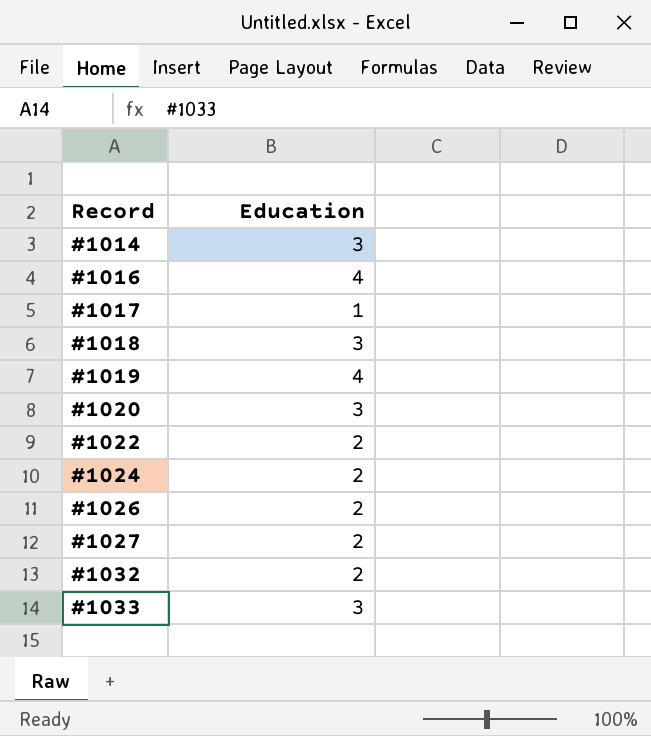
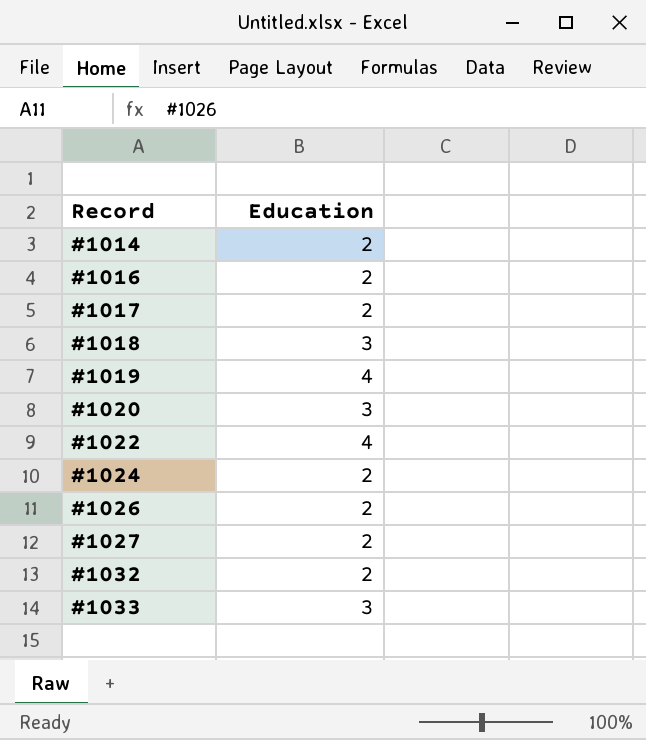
#1014 | Education: 3 -> 2
#1016 | Education: 4 -> 2
#1017 | Education: 1 -> 2
#1022 | Education: 2 -> 4

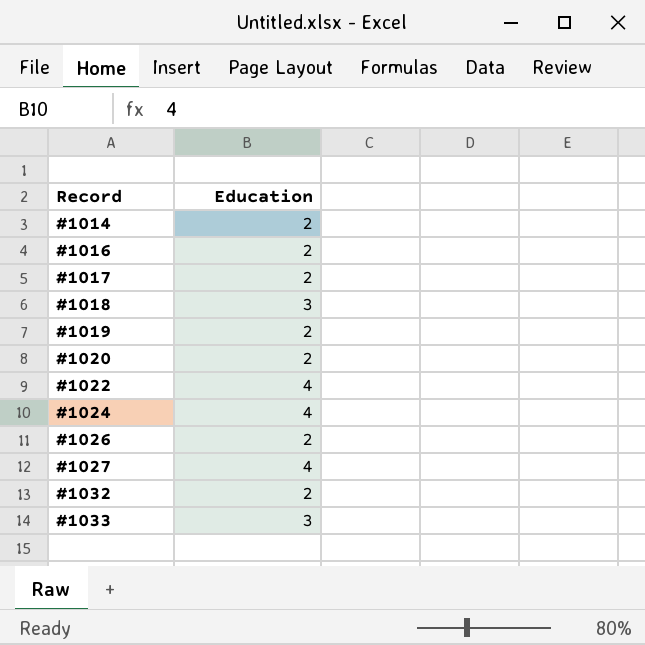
#1019 | Education: 4 -> 2
#1020 | Education: 3 -> 2
#1024 | Education: 2 -> 4
#1027 | Education: 2 -> 4

